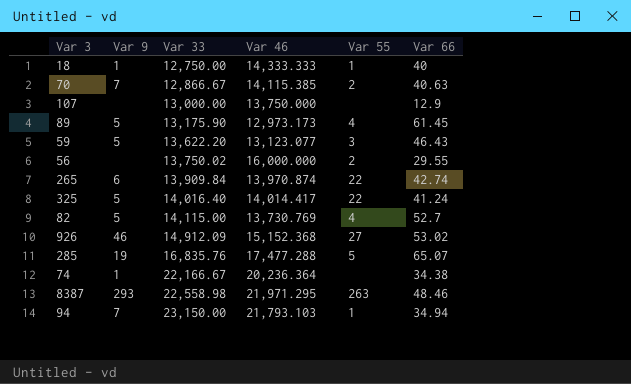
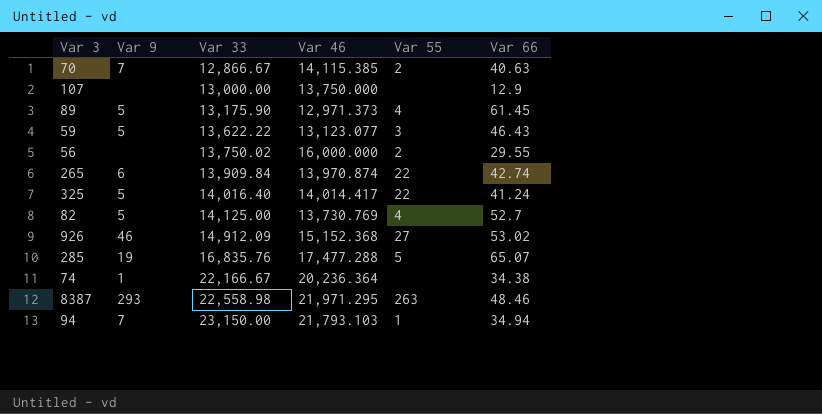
row 18: 1 | 12,750.00 | 14,333.333 | 1 | 40 -> none
89 | Var 46: 12,973.173 -> 12,971.373
59 | Var 33: 13,622.20 -> 13,622.22
82 | Var 33: 14,115.00 -> 14,125.00

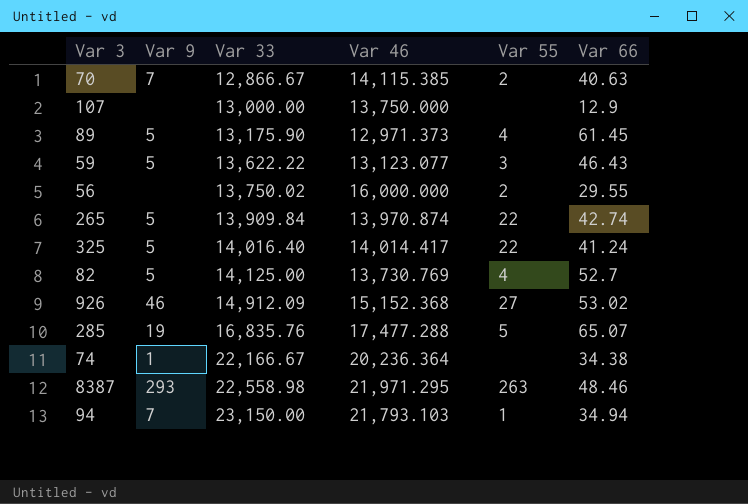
265 | Var 9: 6 -> 5

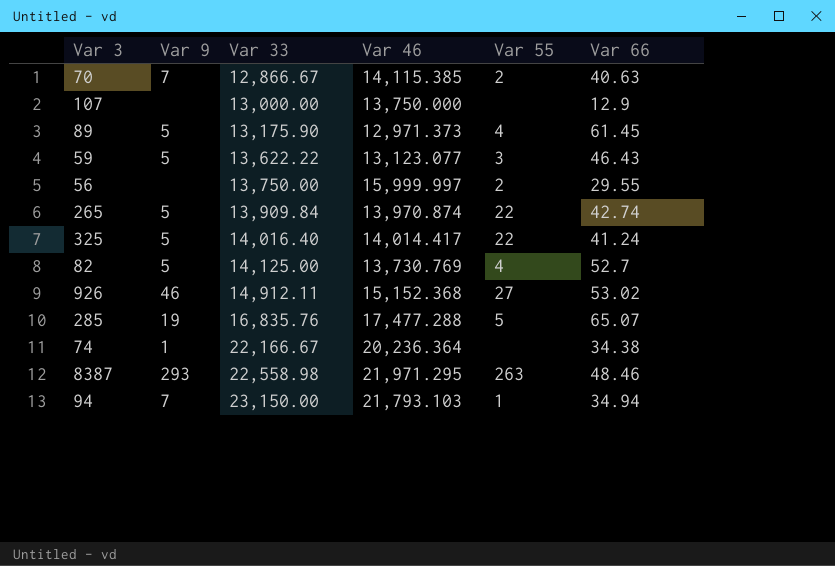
56 | Var 33: 13,750.02 -> 13,750.00
56 | Var 46: 16,000.000 -> 15,999.997
926 | Var 33: 14,912.09 -> 14,912.11

